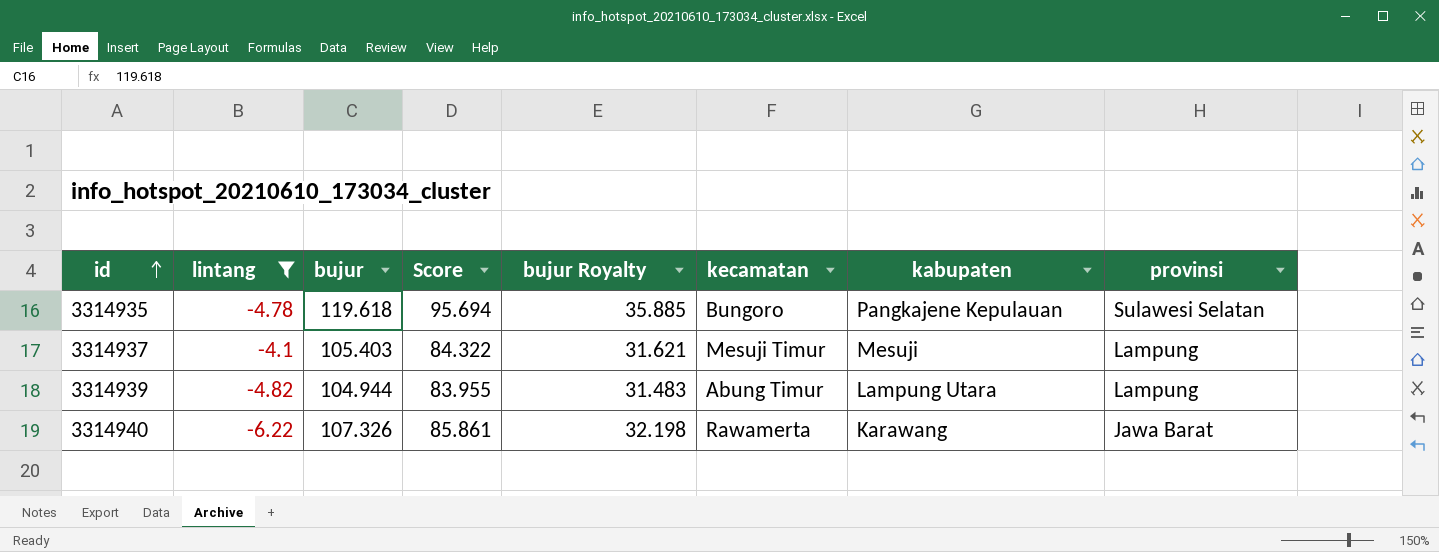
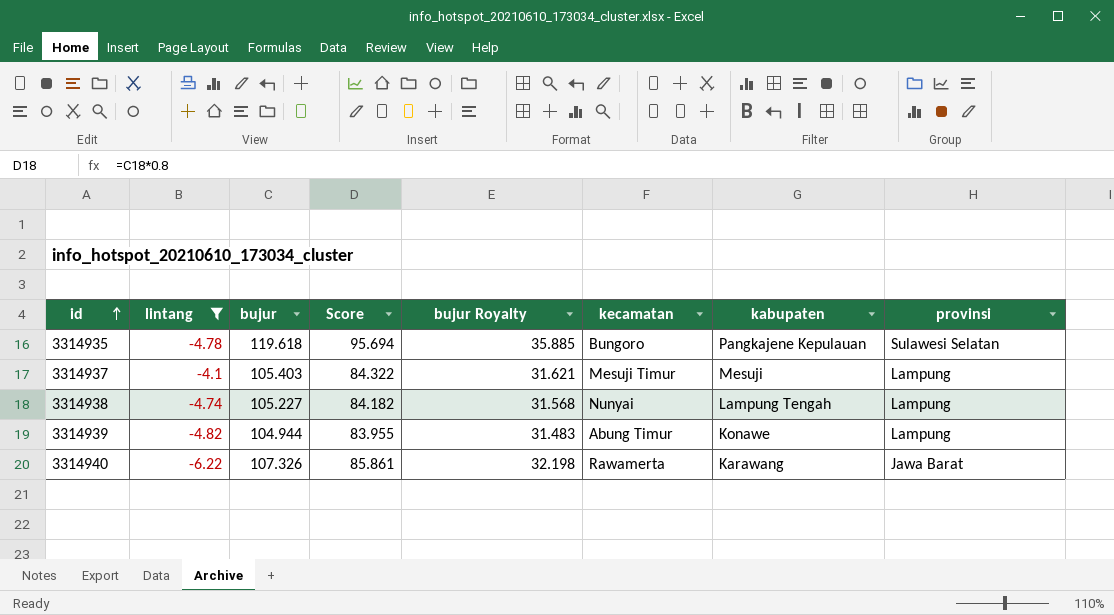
row 3314938: none -> -4.74 | 105.227 | 84.182 | 31.568 | Nunyai | Lampung Tengah | Lampung
3314939 | kabupaten: Lampung Utara -> Konawe

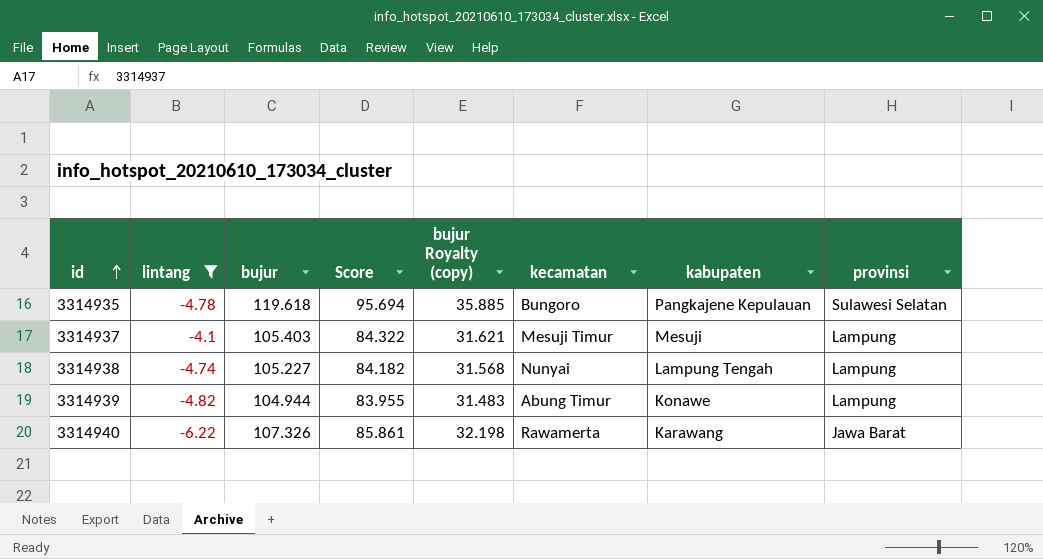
column name: bujur Royalty -> bujur Royalty (copy)

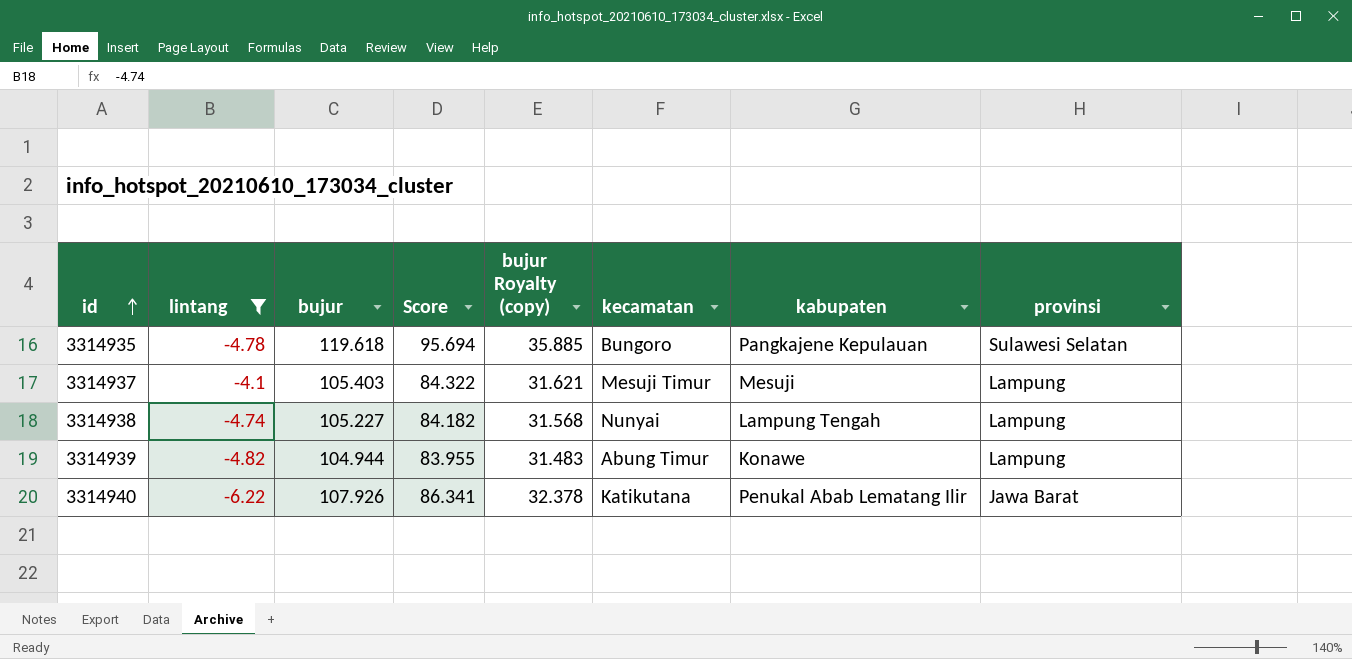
3314940 | bujur: 107.326 -> 107.926
3314940 | Score: 85.861 -> 86.341
3314940 | bujur Royalty (copy): 32.198 -> 32.378
3314940 | kecamatan: Rawamerta -> Katikutana
3314940 | kabupaten: Karawang -> Penukal Abab Lematang Ilir

